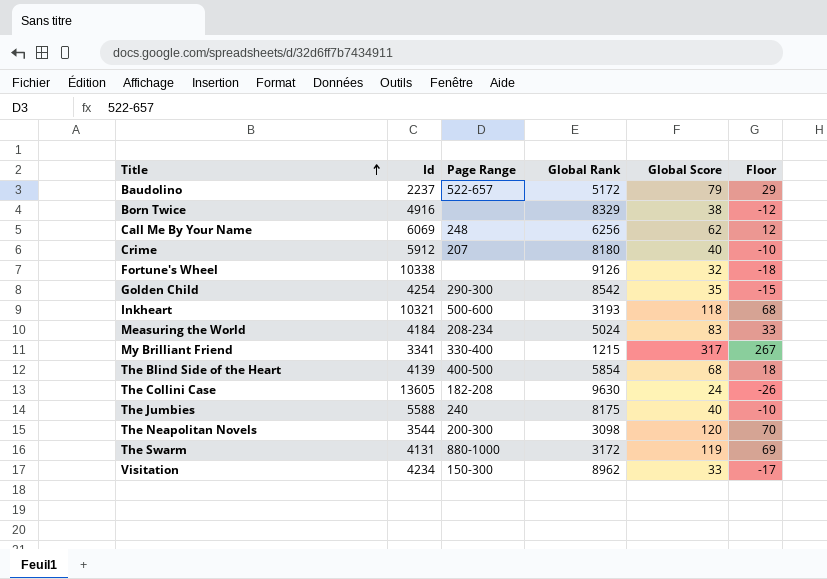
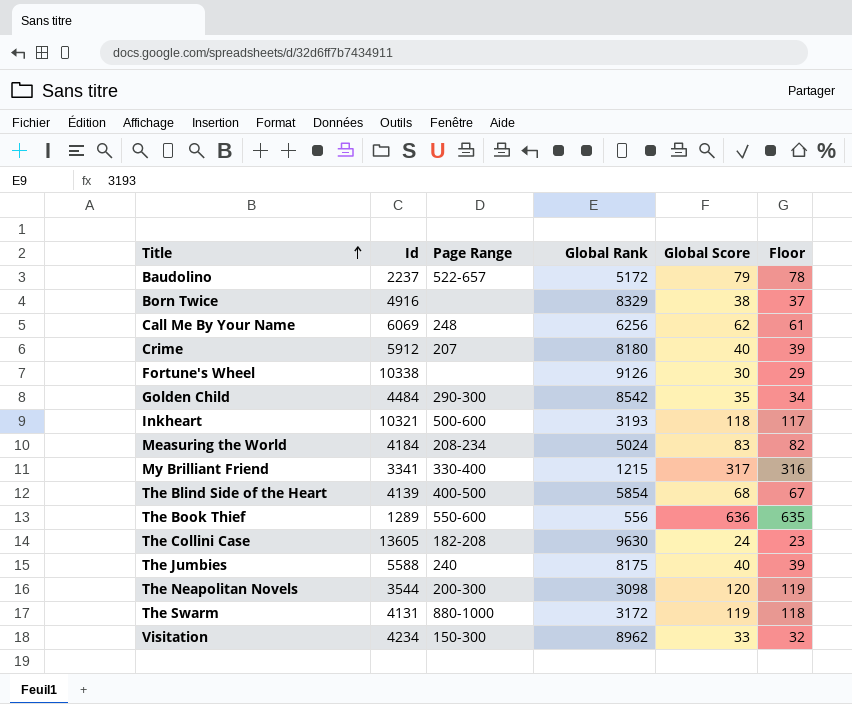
column Floor | formula: [Global Score] - 50 -> [Global Score] - 1
Fortune's Wheel | Global Score: 32 -> 30
Golden Child | Id: 4254 -> 4484
row The Book Thief: none -> 1289 | 550-600 | 556 | 636 | 635

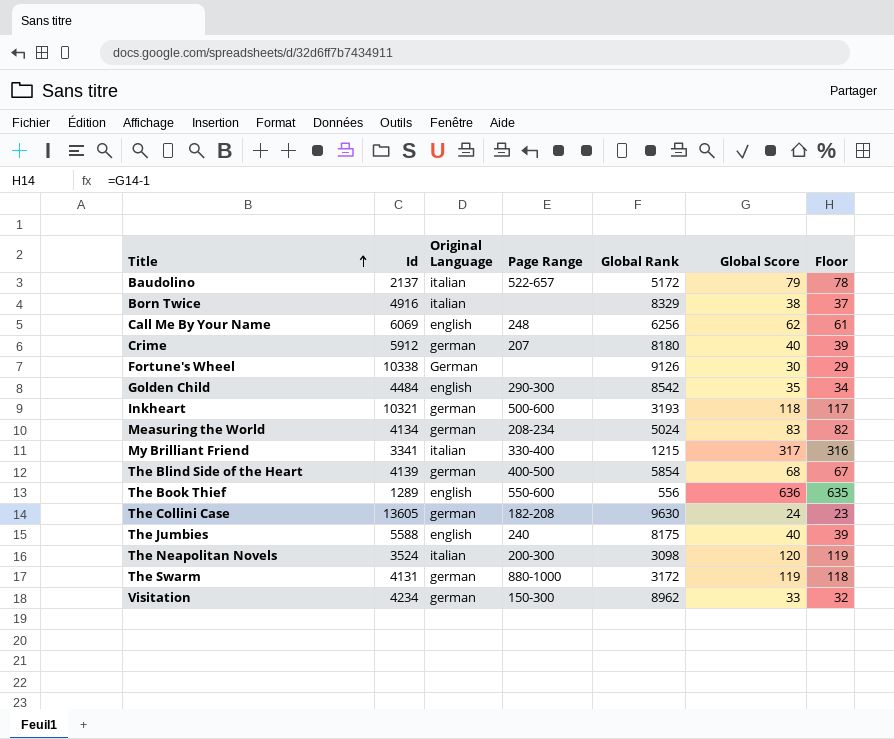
column Original Language | position: none -> 3
Baudolino | Id: 2237 -> 2137
Measuring the World | Id: 4184 -> 4134
The Neapolitan Novels | Id: 3544 -> 3524

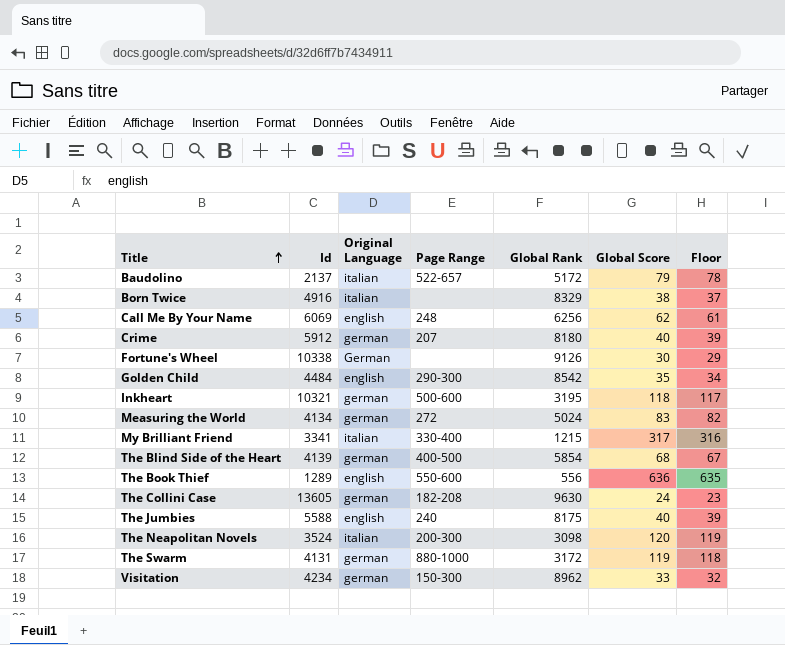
Inkheart | Global Rank: 3193 -> 3195
Measuring the World | Page Range: 208-234 -> 272

